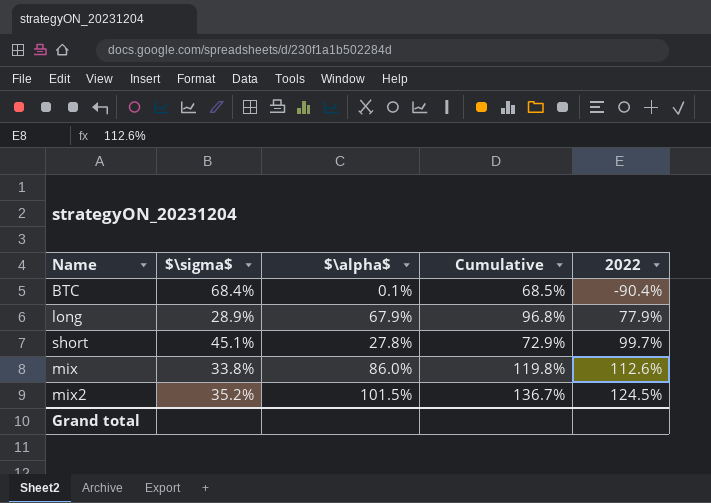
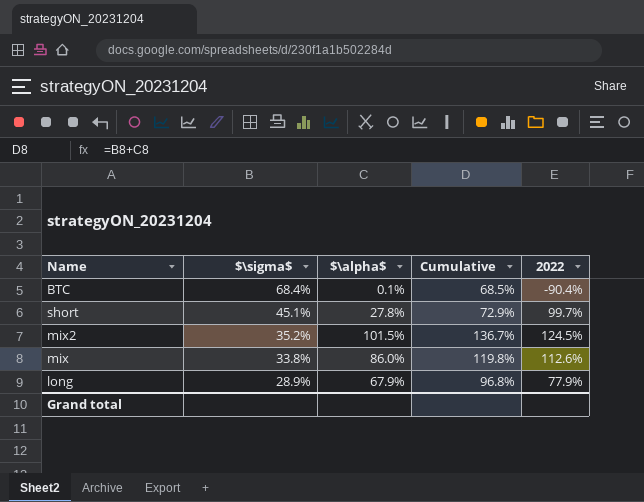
row order: 2022 ascending -> $\sigma$ descending

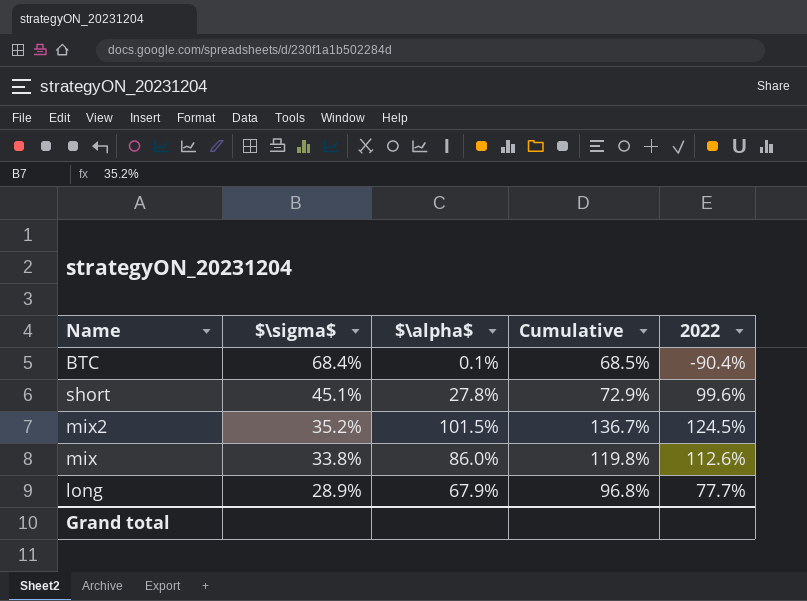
short | 2022: 99.7% -> 99.6%
long | 2022: 77.9% -> 77.7%

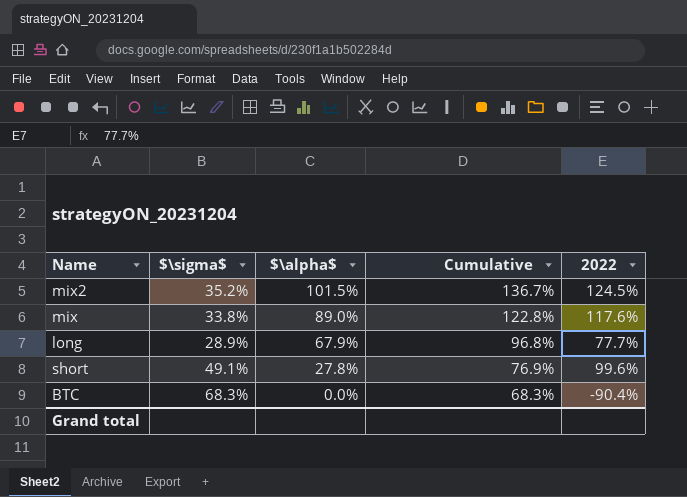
row order: $\sigma$ descending -> $\alpha$ descending
mix | $\alpha$: 86.0% -> 89.0%
mix | Cumulative: 119.8% -> 122.8%
mix | 2022: 112.6% -> 117.6%
short | $\sigma$: 45.1% -> 49.1%
short | Cumulative: 72.9% -> 76.9%
BTC | $\sigma$: 68.4% -> 68.3%
BTC | $\alpha$: 0.1% -> 0.0%
BTC | Cumulative: 68.5% -> 68.3%

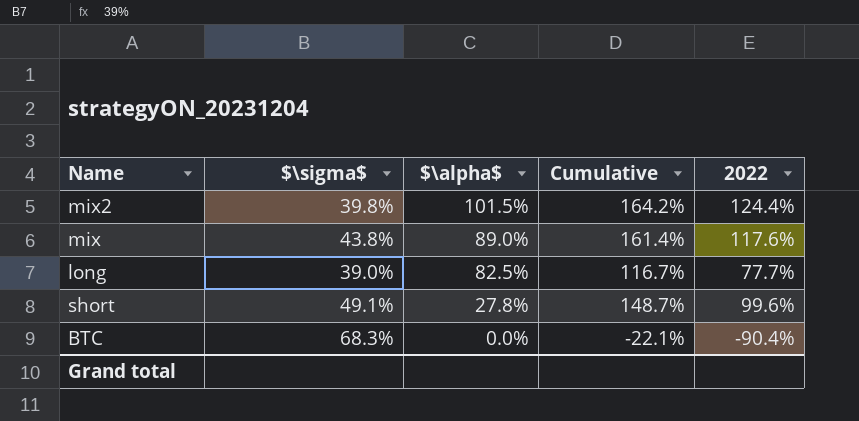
column Cumulative | formula: [$\sigma$] + [$\alpha$] -> [$\sigma$] + [2022]
mix2 | $\sigma$: 35.2% -> 39.8%
mix2 | 2022: 124.5% -> 124.4%
mix | $\sigma$: 33.8% -> 43.8%
long | $\sigma$: 28.9% -> 39.0%
long | $\alpha$: 67.9% -> 82.5%

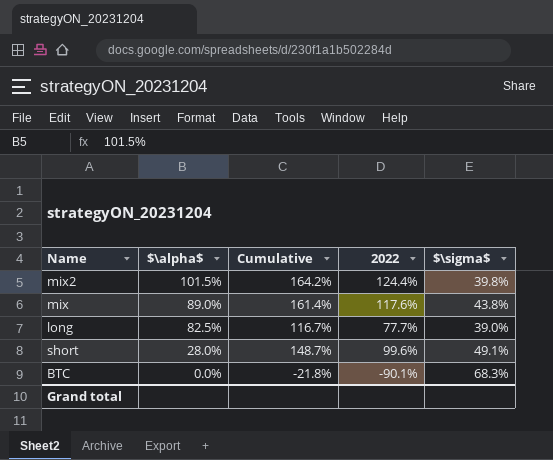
column $\sigma$ | position: 2 -> 5
short | $\alpha$: 27.8% -> 28.0%
BTC | Cumulative: -22.1% -> -21.8%
BTC | 2022: -90.4% -> -90.1%

